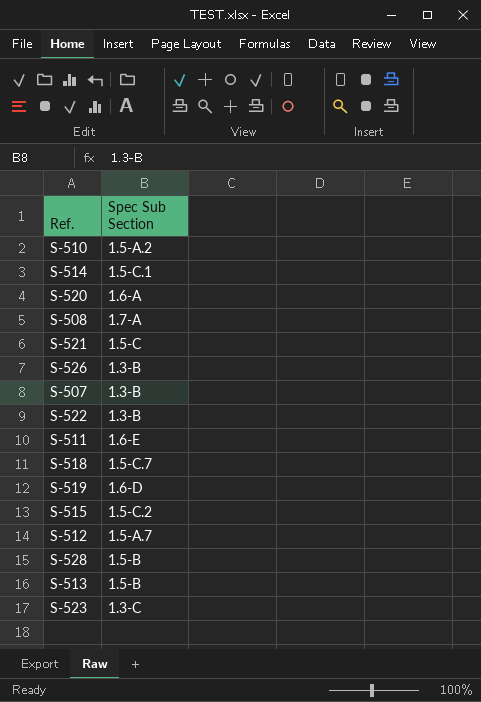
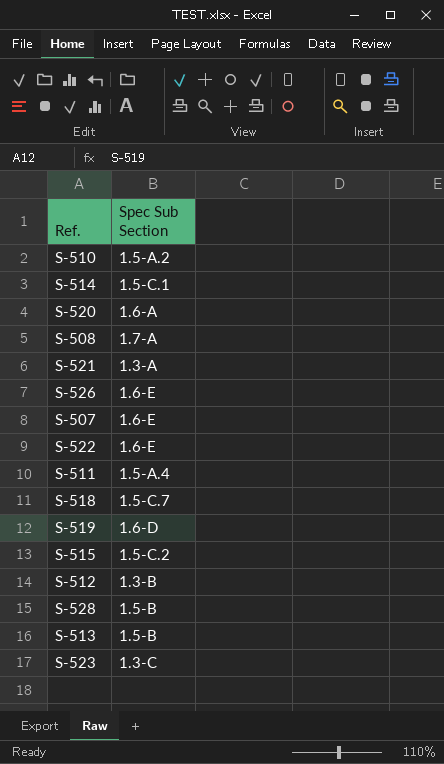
S-521 | Spec Sub Section: 1.5-C -> 1.3-A
S-526 | Spec Sub Section: 1.3-B -> 1.6-E
S-507 | Spec Sub Section: 1.3-B -> 1.6-E
S-522 | Spec Sub Section: 1.3-B -> 1.6-E
S-511 | Spec Sub Section: 1.6-E -> 1.5-A.4
S-512 | Spec Sub Section: 1.5-A.7 -> 1.3-B

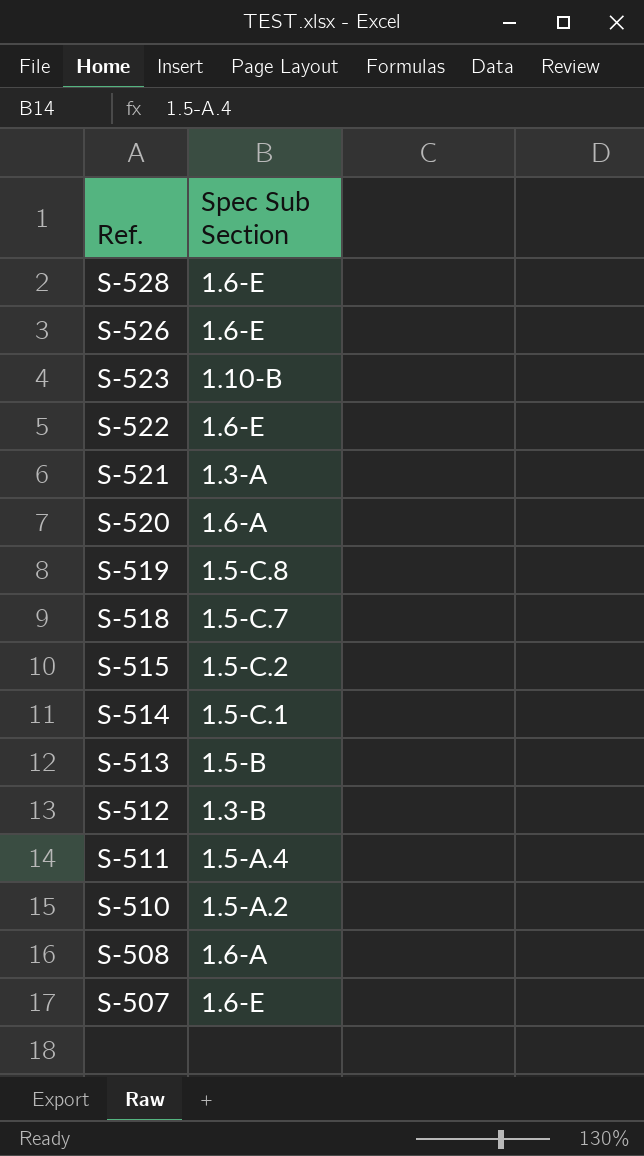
row order: none -> Ref. descending
S-528 | Spec Sub Section: 1.5-B -> 1.6-E
S-523 | Spec Sub Section: 1.3-C -> 1.10-B
S-519 | Spec Sub Section: 1.6-D -> 1.5-C.8
S-508 | Spec Sub Section: 1.7-A -> 1.6-A

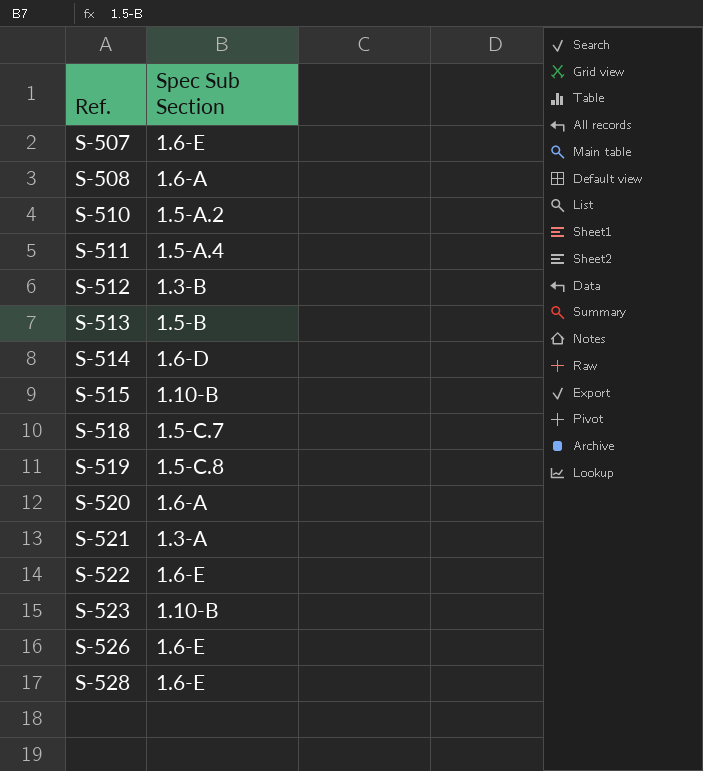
row order: Ref. descending -> Ref. ascending
S-514 | Spec Sub Section: 1.5-C.1 -> 1.6-D
S-515 | Spec Sub Section: 1.5-C.2 -> 1.10-B

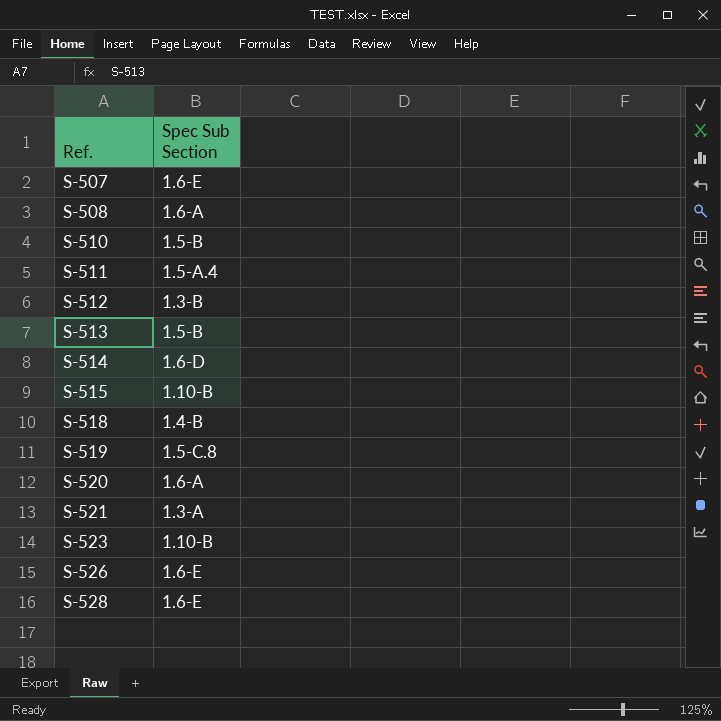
row S-522: 1.6-E -> none
S-510 | Spec Sub Section: 1.5-A.2 -> 1.5-B
S-518 | Spec Sub Section: 1.5-C.7 -> 1.4-B

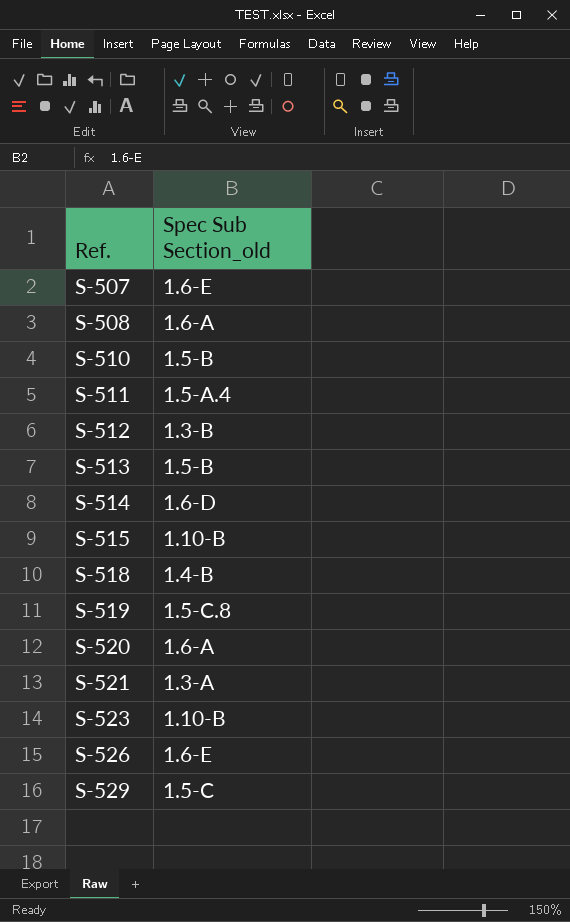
column name: Spec Sub Section -> Spec Sub Section_old
row S-528: 1.6-E -> none
row S-529: none -> 1.5-C

